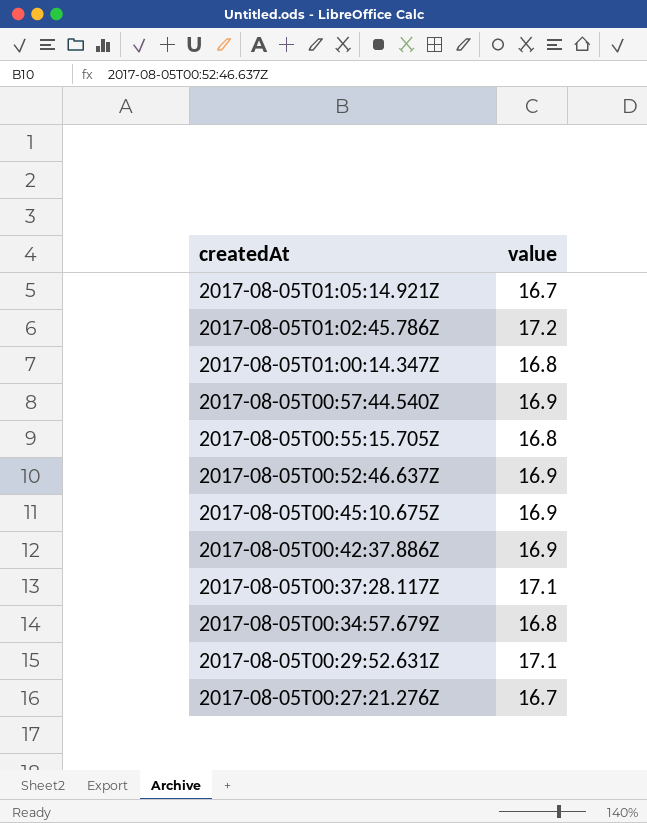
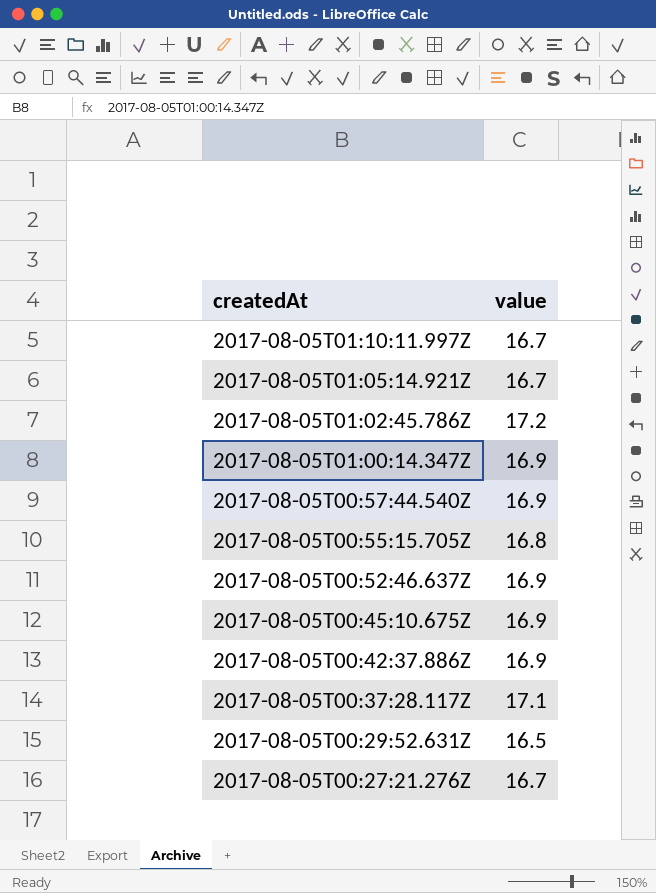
row 2017-08-05T00:34:57.679Z: 16.8 -> none
row 2017-08-05T01:10:11.997Z: none -> 16.7
2017-08-05T01:00:14.347Z | value: 16.8 -> 16.9
2017-08-05T00:29:52.631Z | value: 17.1 -> 16.5

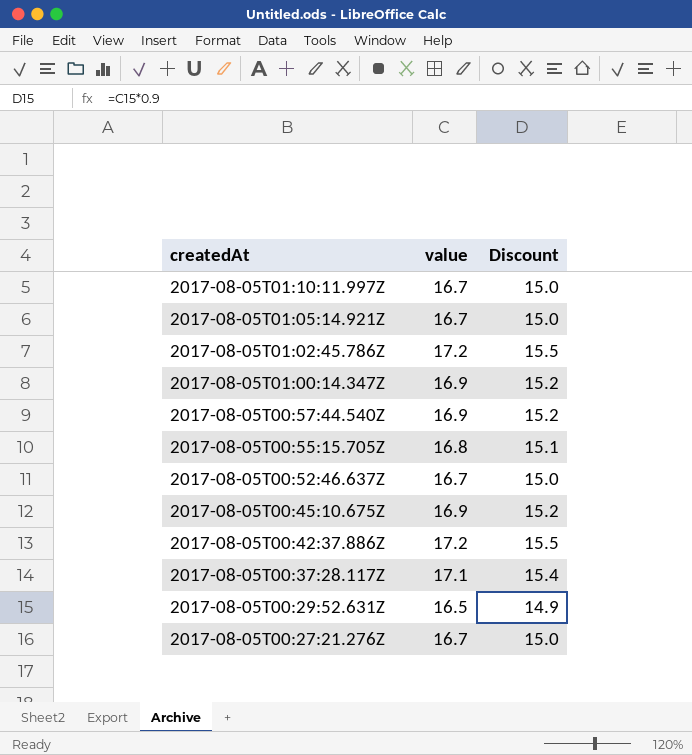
column Discount | formula: none -> [value] * 0.9
2017-08-05T00:52:46.637Z | value: 16.9 -> 16.7
2017-08-05T00:42:37.886Z | value: 16.9 -> 17.2

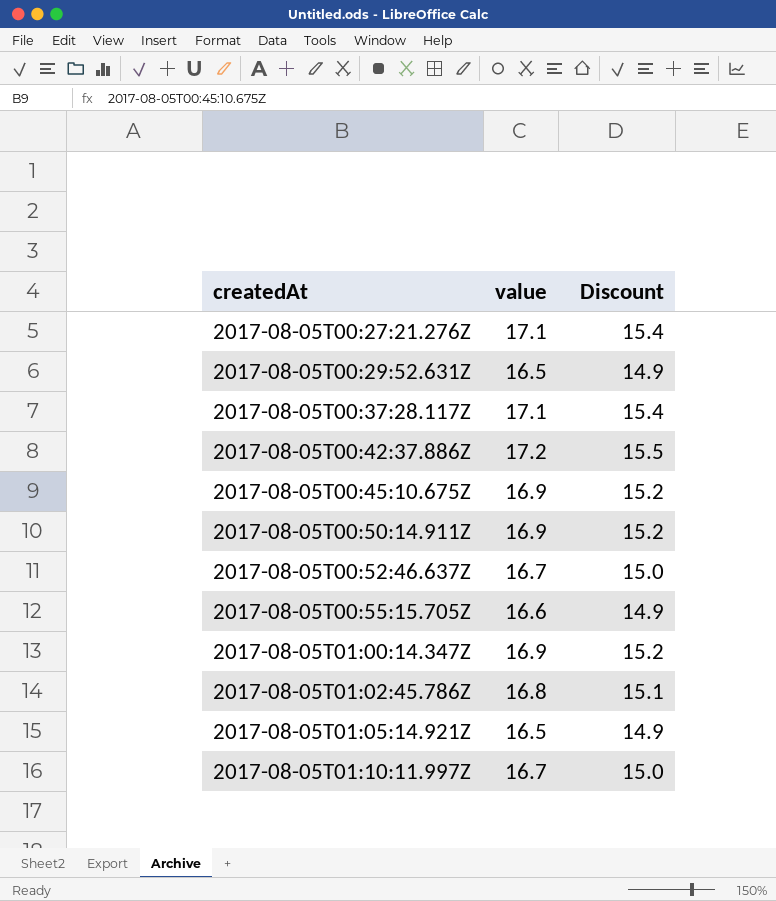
row order: createdAt descending -> createdAt ascending
row 2017-08-05T00:57:44.540Z: 16.9 | 15.2 -> none
2017-08-05T00:27:21.276Z | value: 16.7 -> 17.1
2017-08-05T00:27:21.276Z | Discount: 15.0 -> 15.4
row 2017-08-05T00:50:14.911Z: none -> 16.9 | 15.2
2017-08-05T00:55:15.705Z | value: 16.8 -> 16.6
2017-08-05T00:55:15.705Z | Discount: 15.1 -> 14.9
2017-08-05T01:02:45.786Z | value: 17.2 -> 16.8
2017-08-05T01:02:45.786Z | Discount: 15.5 -> 15.1
2017-08-05T01:05:14.921Z | value: 16.7 -> 16.5
2017-08-05T01:05:14.921Z | Discount: 15.0 -> 14.9

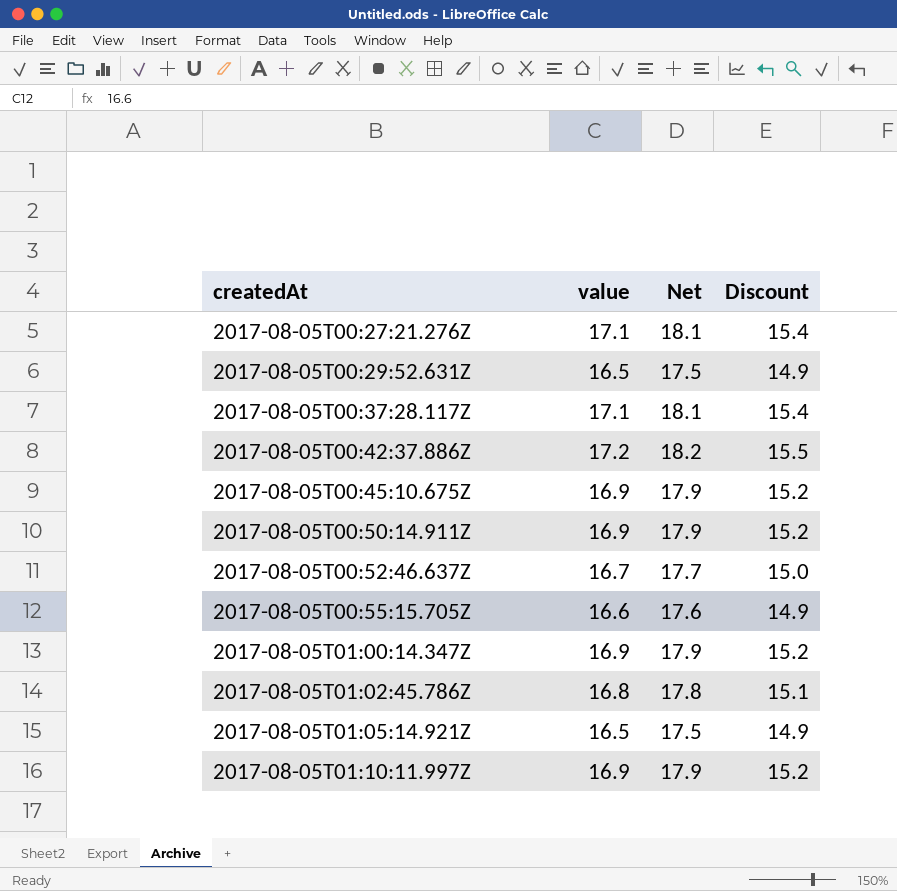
column Net | formula: none -> [value] + 1
2017-08-05T01:10:11.997Z | value: 16.7 -> 16.9
2017-08-05T01:10:11.997Z | Discount: 15.0 -> 15.2

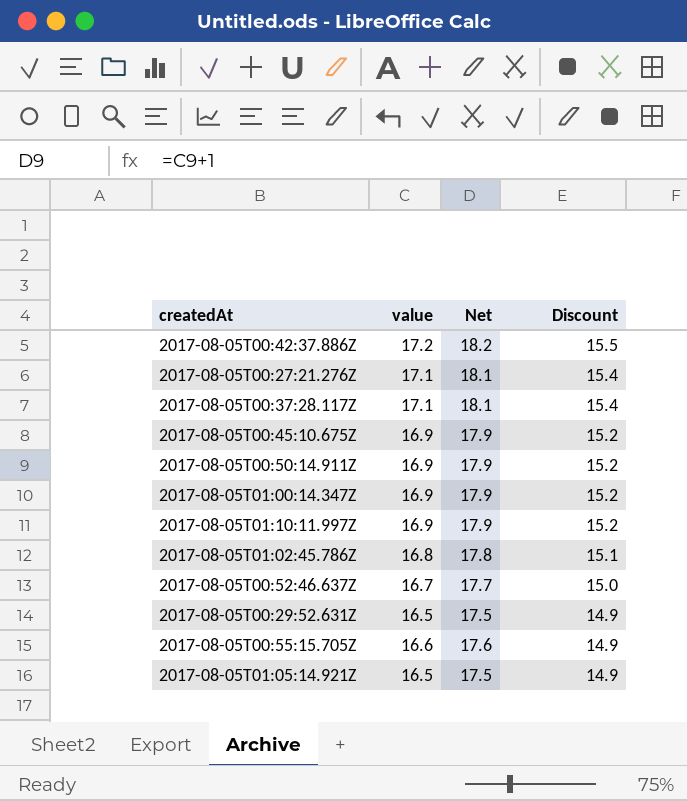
row order: createdAt ascending -> Discount descending

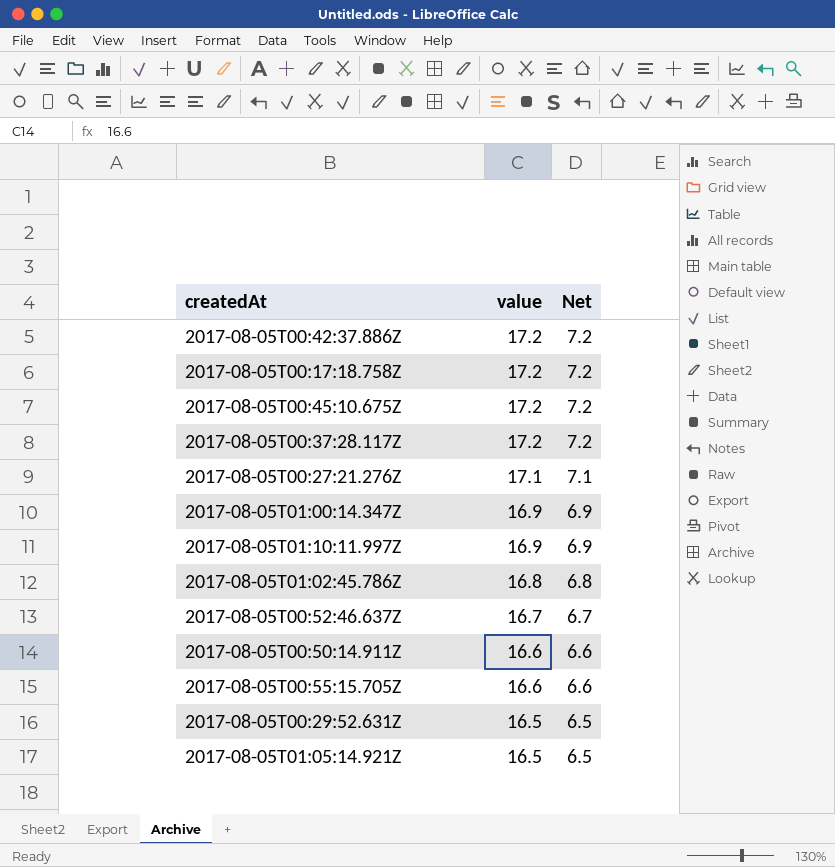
row order: Discount descending -> value descending
column Discount | formula: [value] * 0.9 -> none
column Net | formula: [value] + 1 -> [value] - 10
row 2017-08-05T00:17:18.758Z: none -> 17.2 | 7.2
2017-08-05T00:45:10.675Z | value: 16.9 -> 17.2
2017-08-05T00:37:28.117Z | value: 17.1 -> 17.2
2017-08-05T00:50:14.911Z | value: 16.9 -> 16.6

